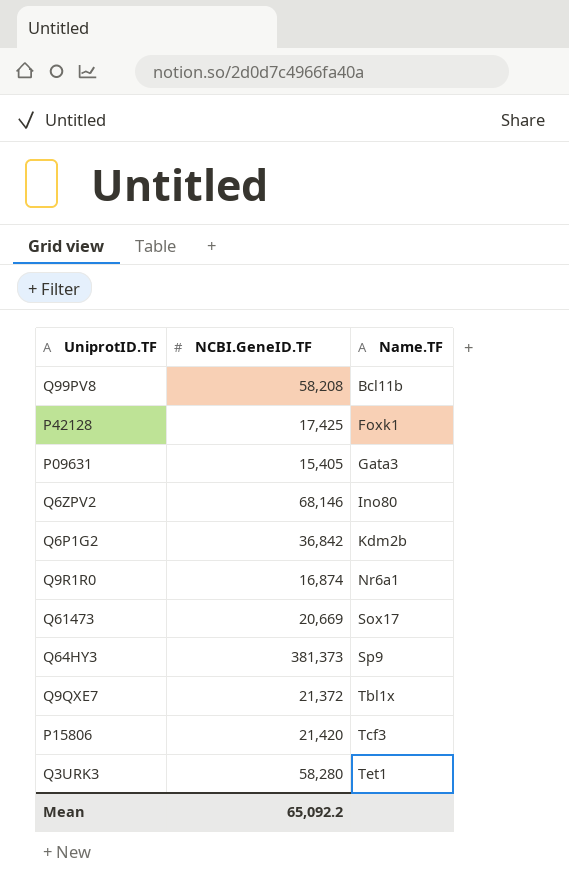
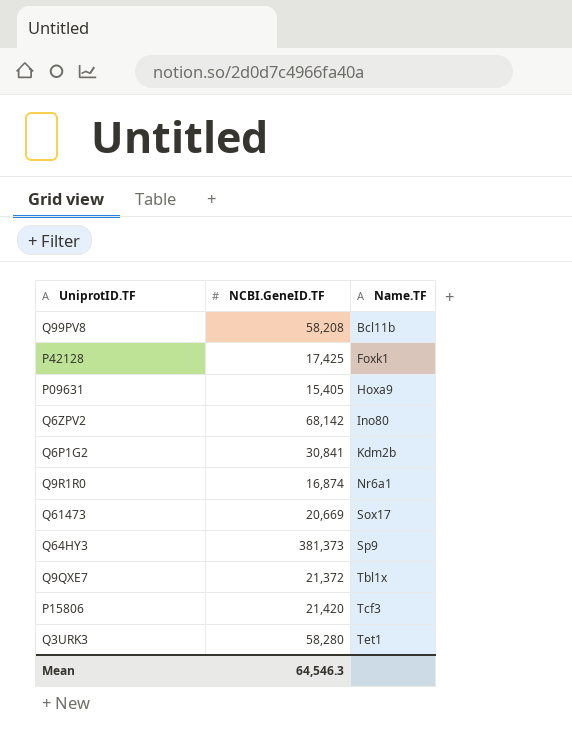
P09631 | Name.TF: Gata3 -> Hoxa9
Q6ZPV2 | NCBI.GeneID.TF: 68,146 -> 68,142
Q6P1G2 | NCBI.GeneID.TF: 36,842 -> 30,841
Mean | NCBI.GeneID.TF: 65,092.2 -> 64,546.3

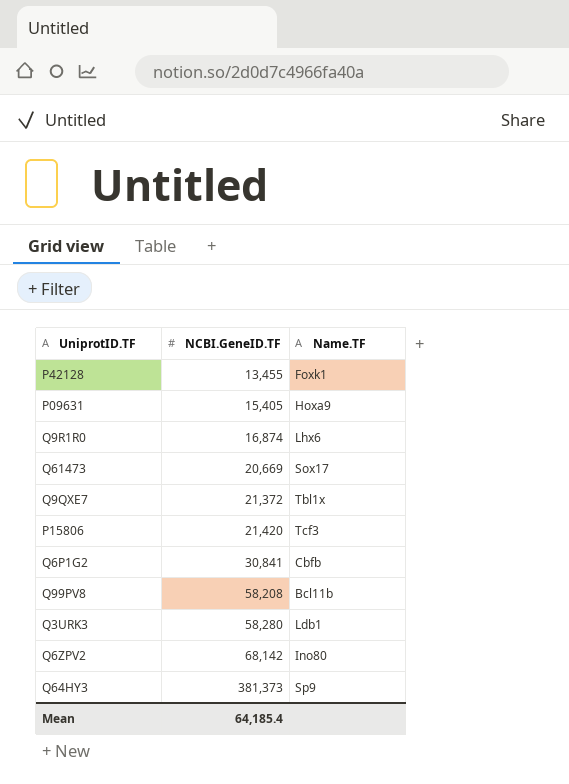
row order: Name.TF ascending -> NCBI.GeneID.TF ascending
P42128 | NCBI.GeneID.TF: 17,425 -> 13,455
Q9R1R0 | Name.TF: Nr6a1 -> Lhx6
Q6P1G2 | Name.TF: Kdm2b -> Cbfb
Q3URK3 | Name.TF: Tet1 -> Ldb1
Mean | NCBI.GeneID.TF: 64,546.3 -> 64,185.4

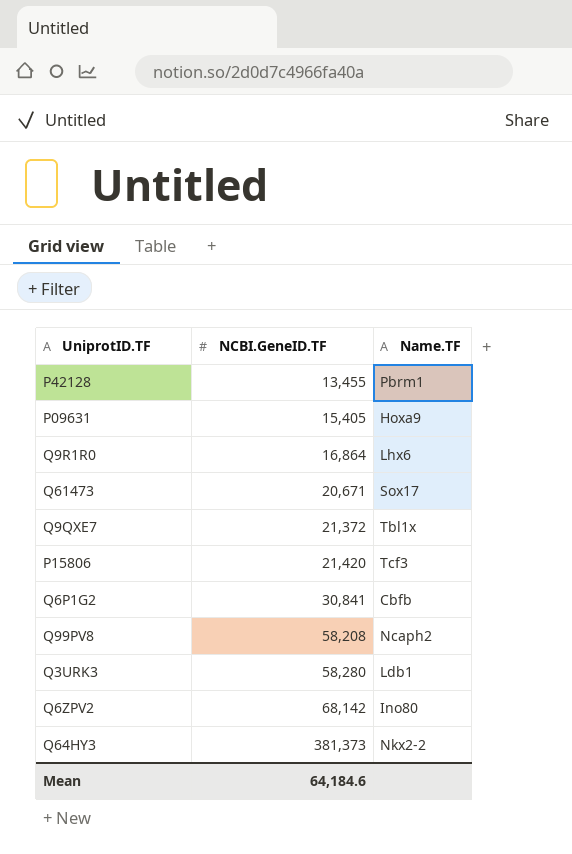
P42128 | Name.TF: Foxk1 -> Pbrm1
Q9R1R0 | NCBI.GeneID.TF: 16,874 -> 16,864
Q61473 | NCBI.GeneID.TF: 20,669 -> 20,671
Q99PV8 | Name.TF: Bcl11b -> Ncaph2
Q64HY3 | Name.TF: Sp9 -> Nkx2-2
Mean | NCBI.GeneID.TF: 64,185.4 -> 64,184.6

